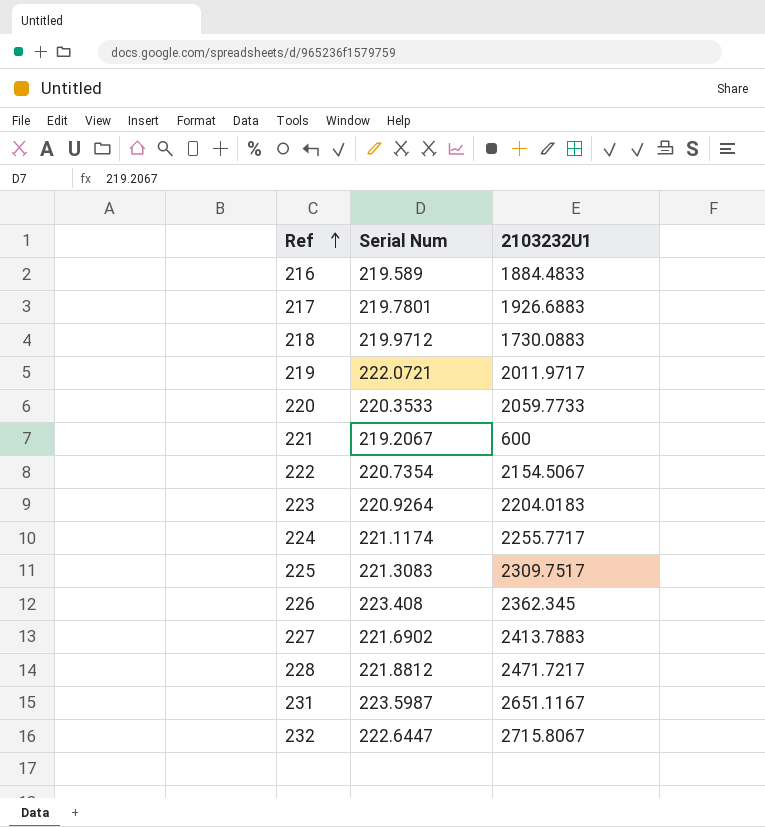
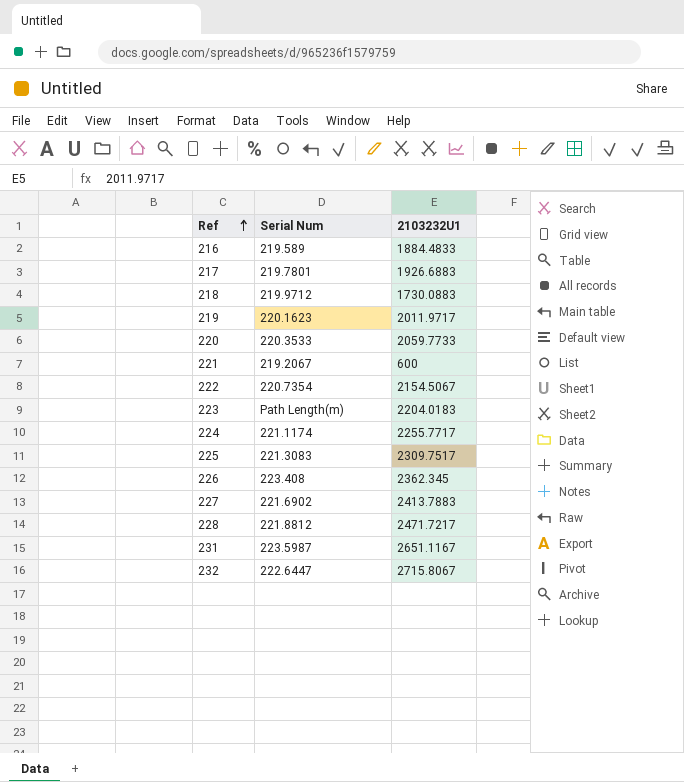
219 | Serial Num: 222.0721 -> 220.1623
223 | Serial Num: 220.9264 -> Path Length(m)

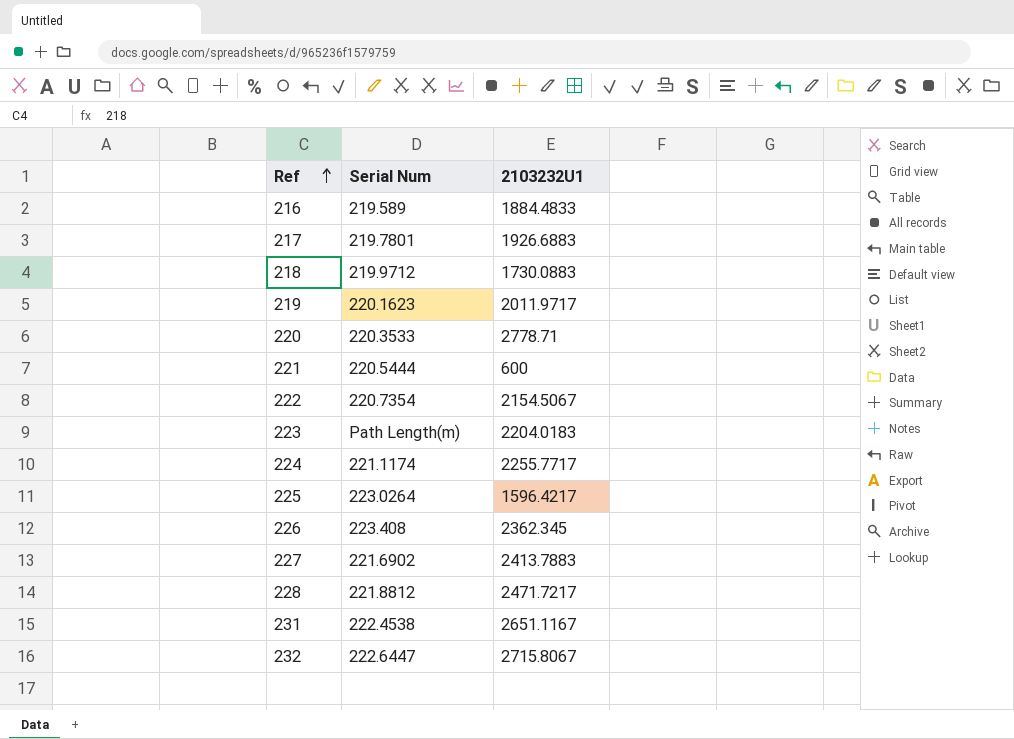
220 | 2103232U1: 2059.7733 -> 2778.71
221 | Serial Num: 219.2067 -> 220.5444
225 | Serial Num: 221.3083 -> 223.0264
225 | 2103232U1: 2309.7517 -> 1596.4217
231 | Serial Num: 223.5987 -> 222.4538

